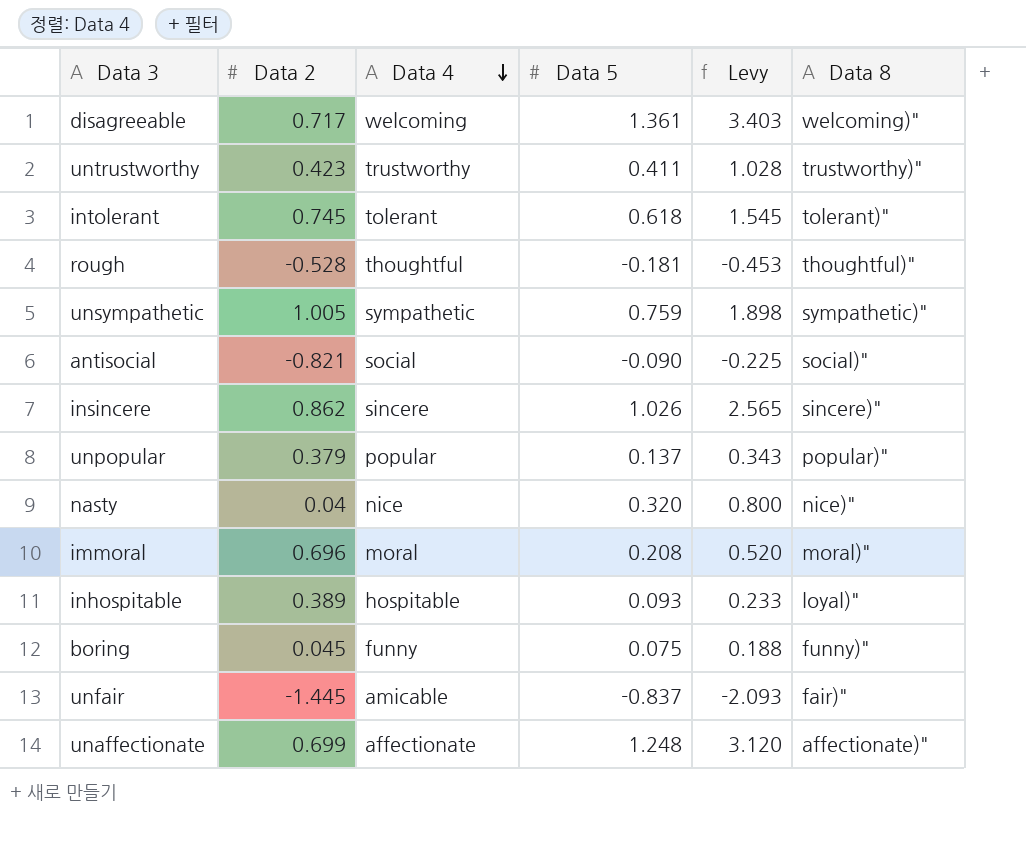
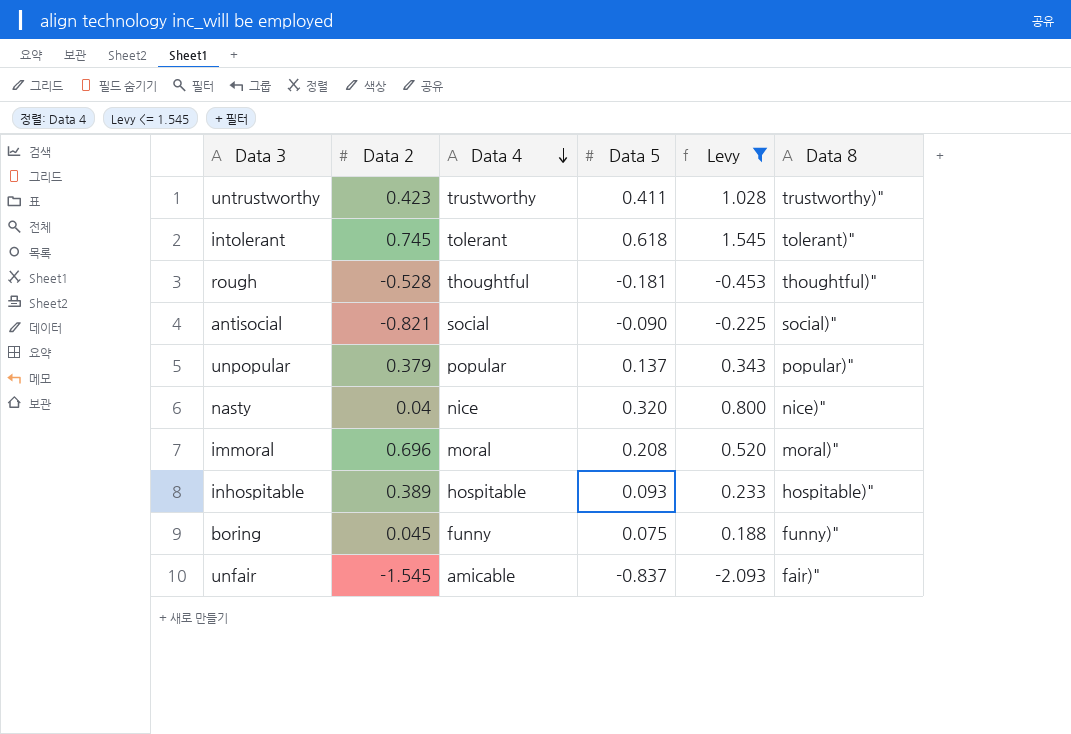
filter: none -> Levy <= 1.545
inhospitable | Data 8: loyal)" -> hospitable)"
unfair | Data 2: -1.445 -> -1.545

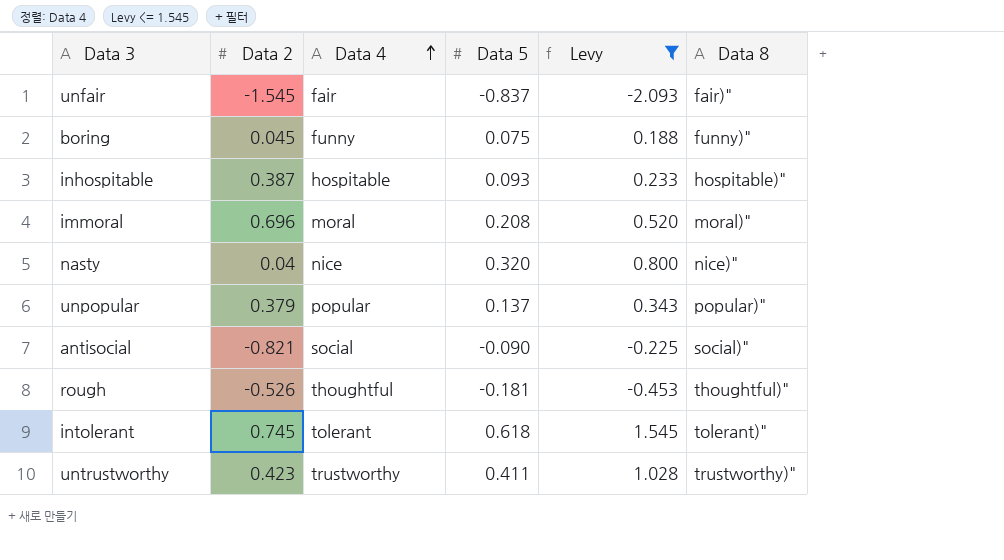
row order: Data 4 descending -> Data 4 ascending
unfair | Data 4: amicable -> fair
inhospitable | Data 2: 0.389 -> 0.387
rough | Data 2: -0.528 -> -0.526

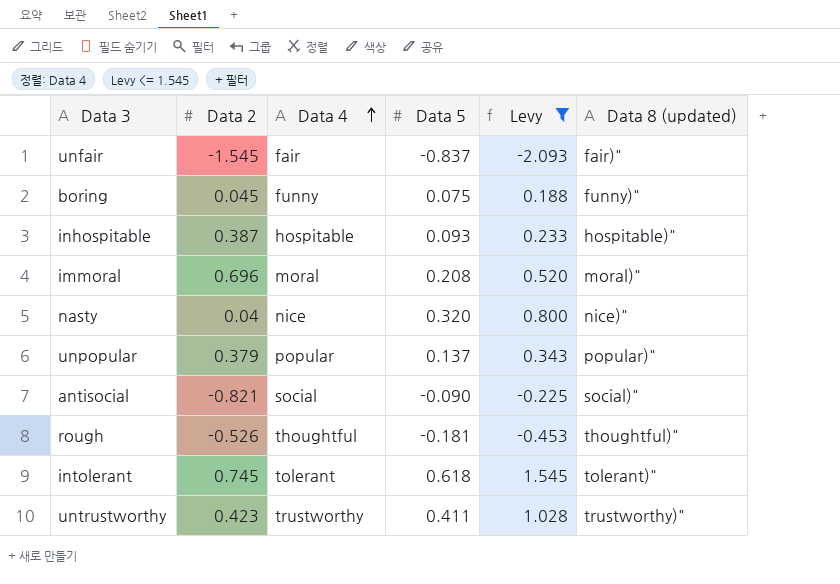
column name: Data 8 -> Data 8 (updated)

